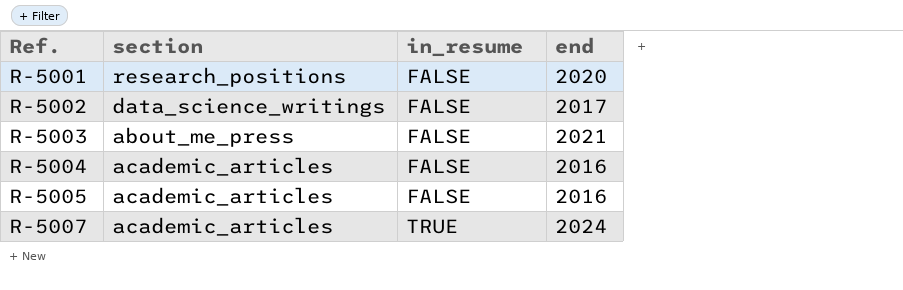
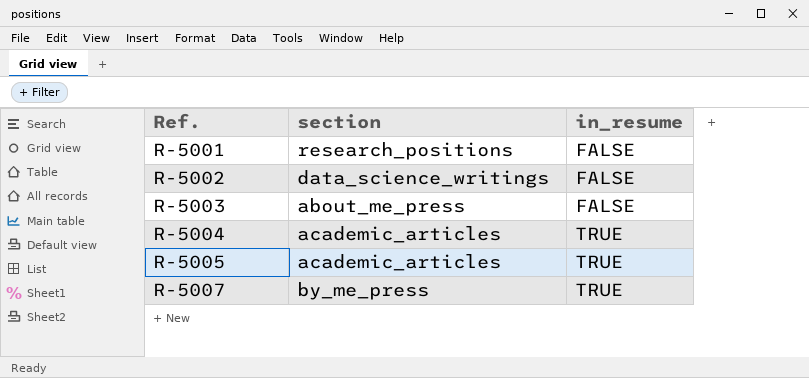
column end | position: 4 -> none
R-5004 | in_resume: FALSE -> TRUE
R-5005 | in_resume: FALSE -> TRUE
R-5007 | section: academic_articles -> by_me_press

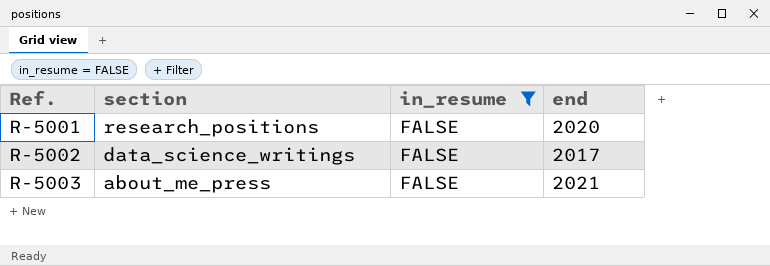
filter: none -> in_resume = FALSE
column end | position: none -> 4

